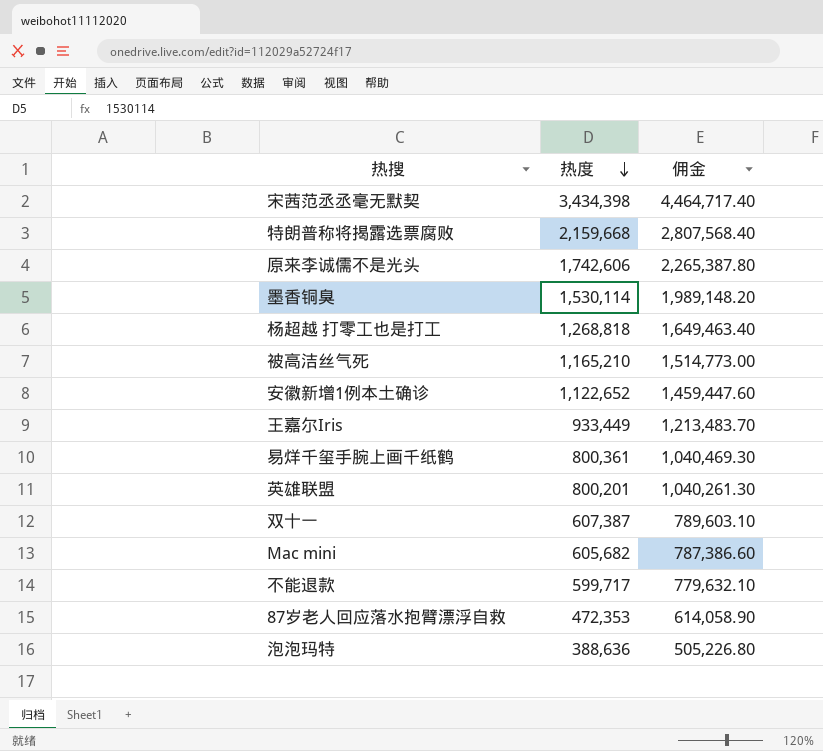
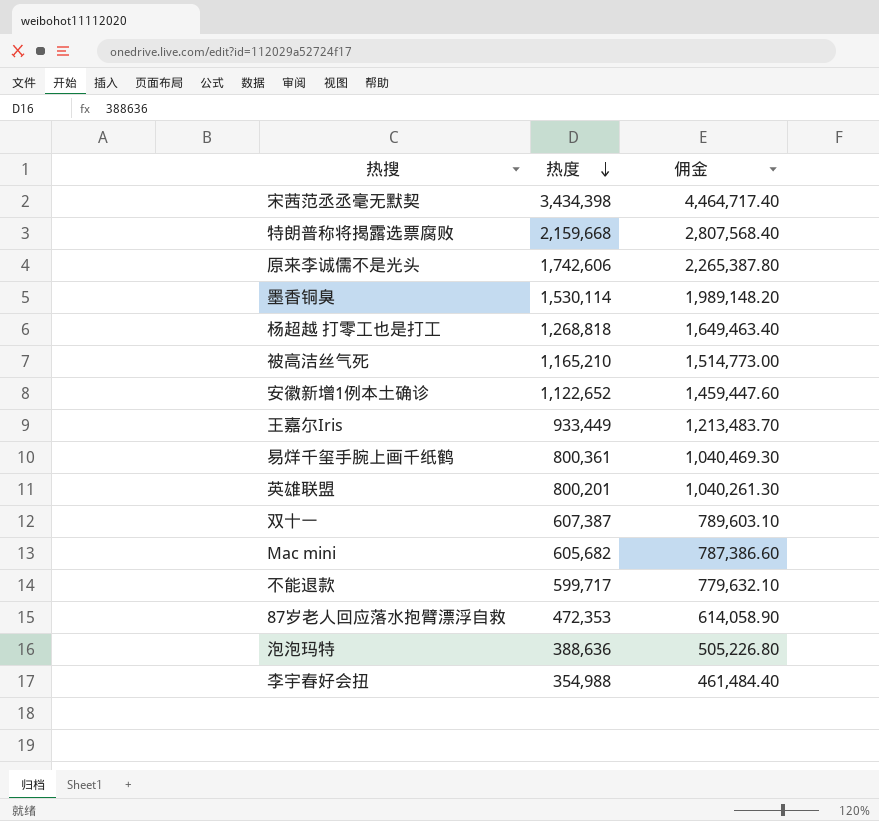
row 李宇春好会扭: none -> 354,988 | 461,484.40

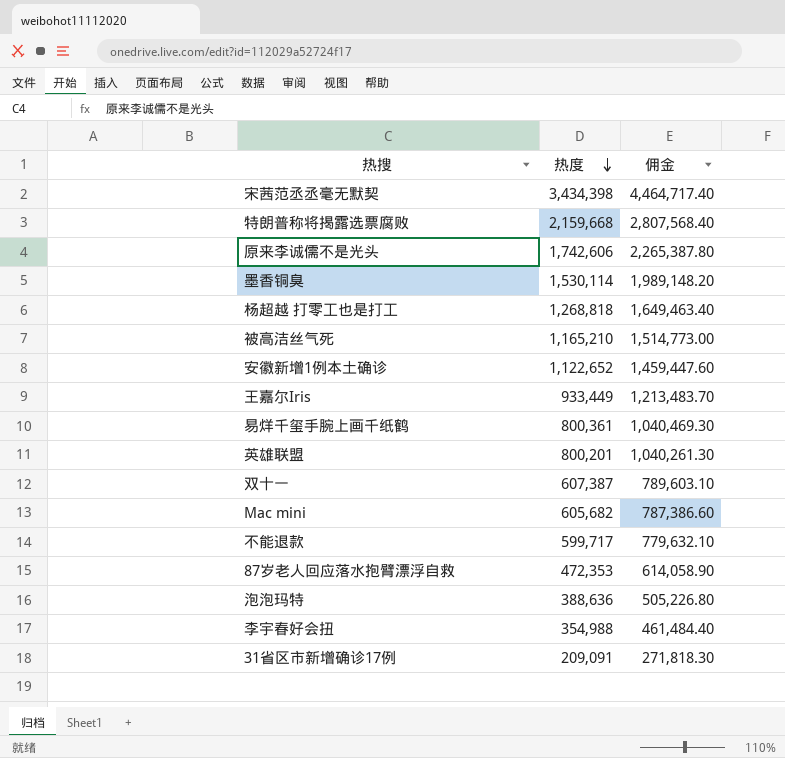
row 31省区市新增确诊17例: none -> 209,091 | 271,818.30

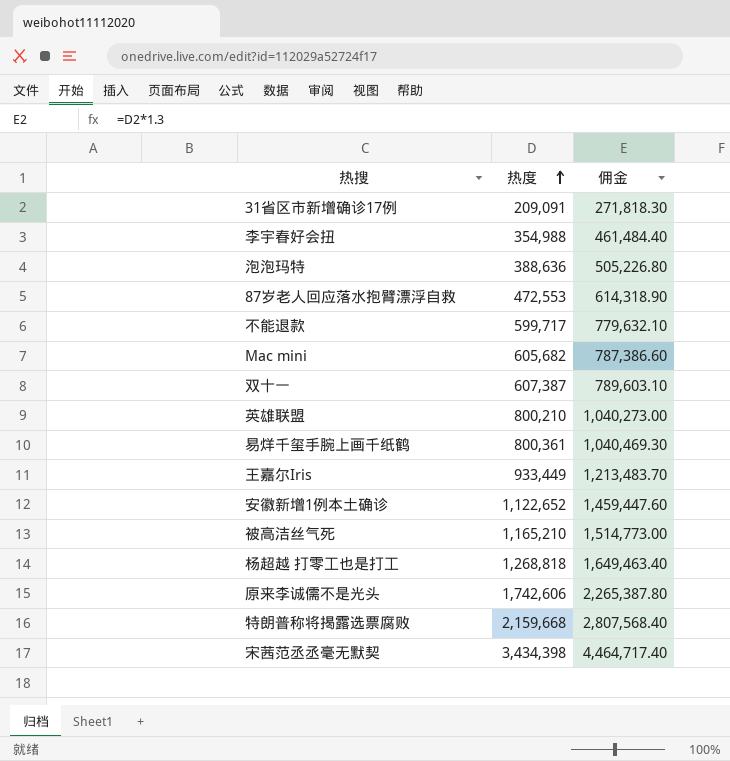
row order: 热度 descending -> 热度 ascending
row 墨香铜臭: 1,530,114 | 1,989,148.20 -> none
87岁老人回应落水抱臂漂浮自救 | 热度: 472,353 -> 472,553
87岁老人回应落水抱臂漂浮自救 | 佣金: 614,058.90 -> 614,318.90
英雄联盟 | 热度: 800,201 -> 800,210
英雄联盟 | 佣金: 1,040,261.30 -> 1,040,273.00

